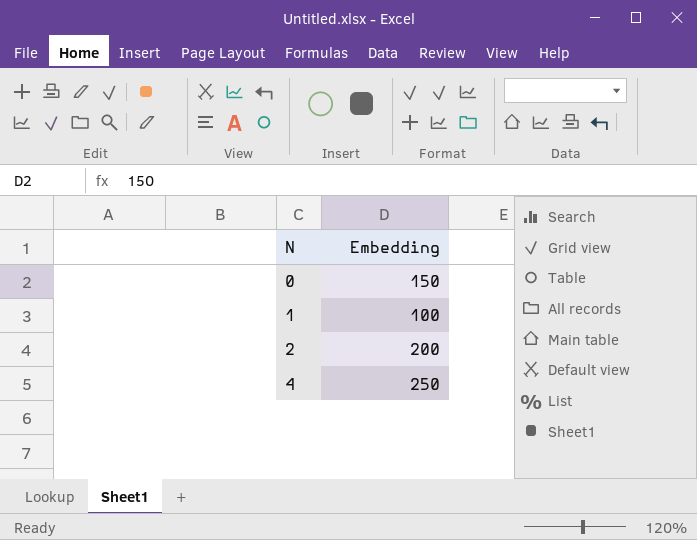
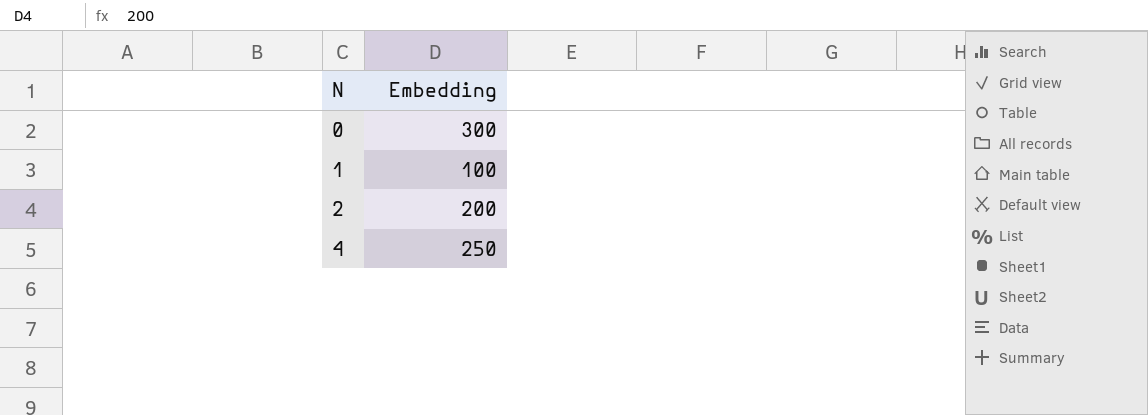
0 | Embedding: 150 -> 300

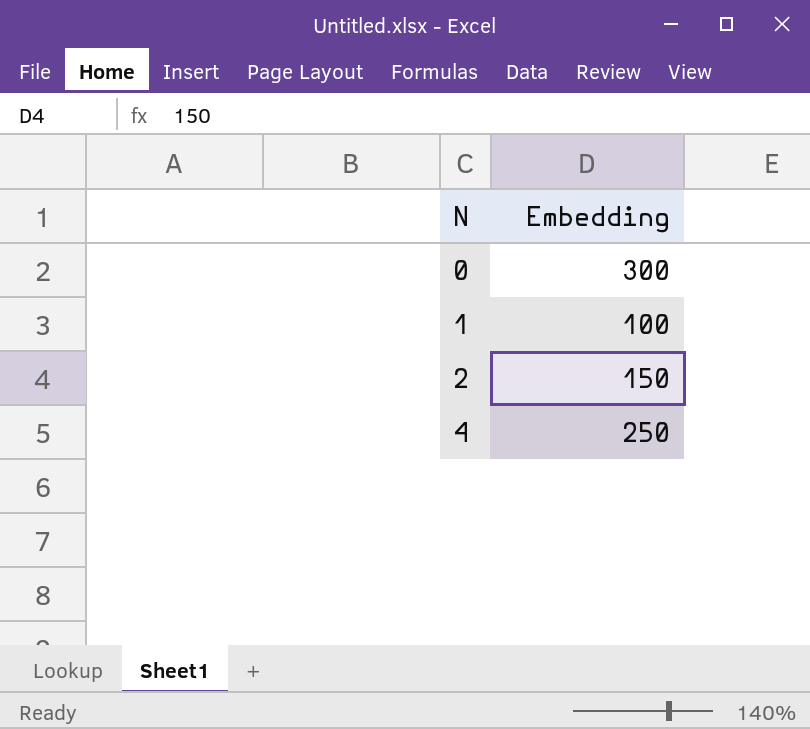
2 | Embedding: 200 -> 150

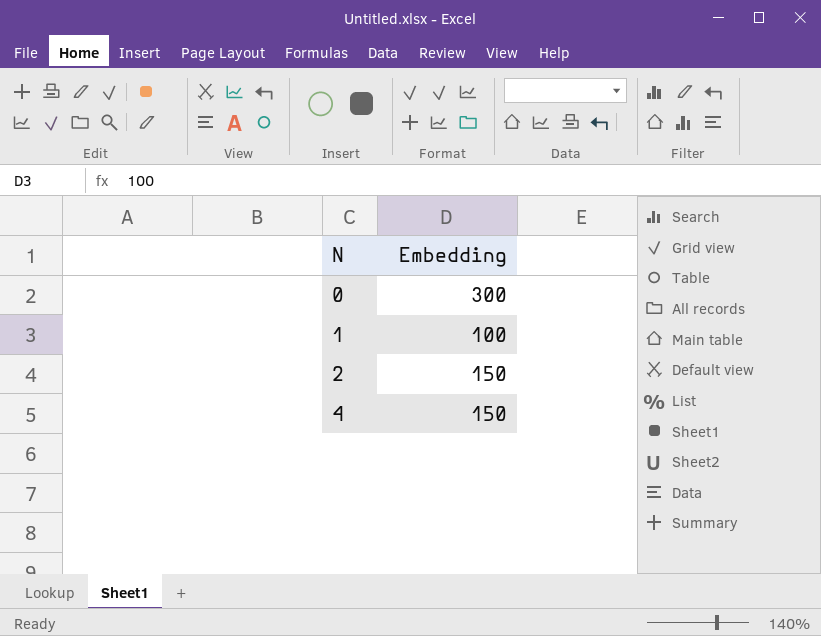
4 | Embedding: 250 -> 150

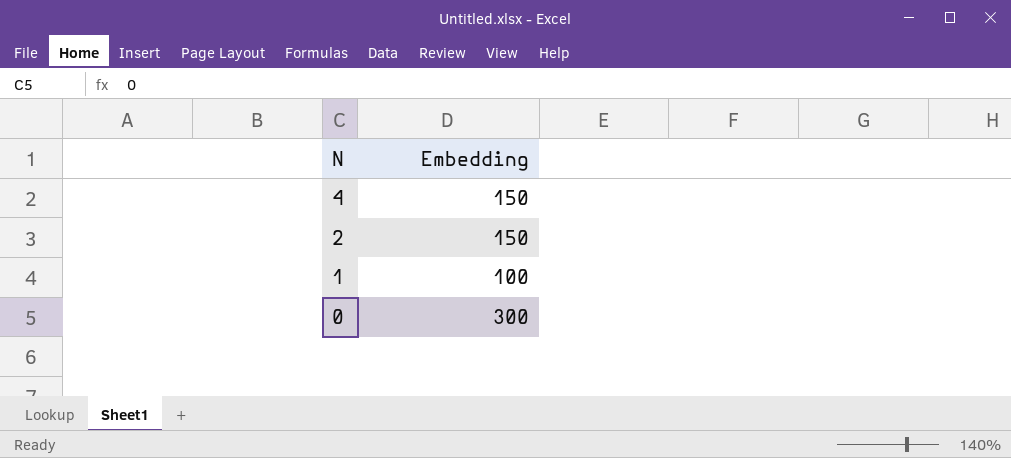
row order: N ascending -> N descending

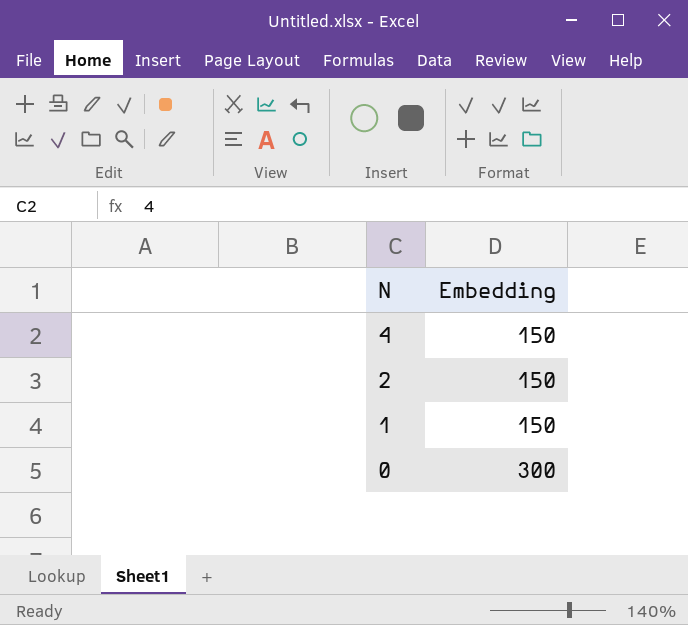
1 | Embedding: 100 -> 150

